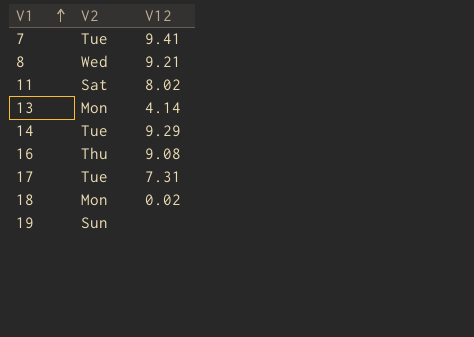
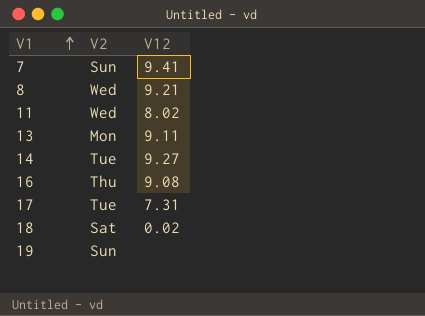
7 | V2: Tue -> Sun
11 | V2: Sat -> Wed
13 | V12: 4.14 -> 9.11
14 | V12: 9.29 -> 9.27
18 | V2: Mon -> Sat

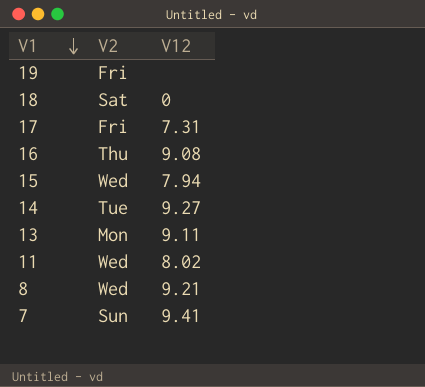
row order: V1 ascending -> V1 descending
19 | V2: Sun -> Fri
18 | V12: 0.02 -> 0
17 | V2: Tue -> Fri
row 15: none -> Wed | 7.94

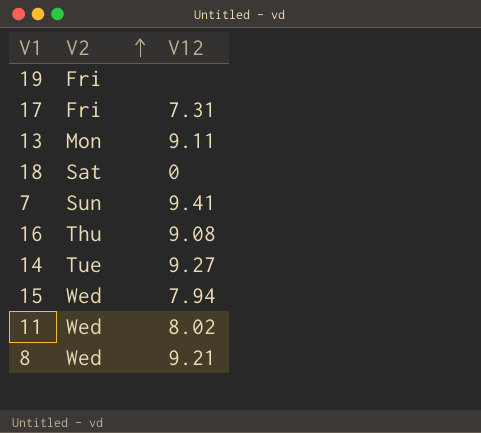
row order: V1 descending -> V2 ascending

